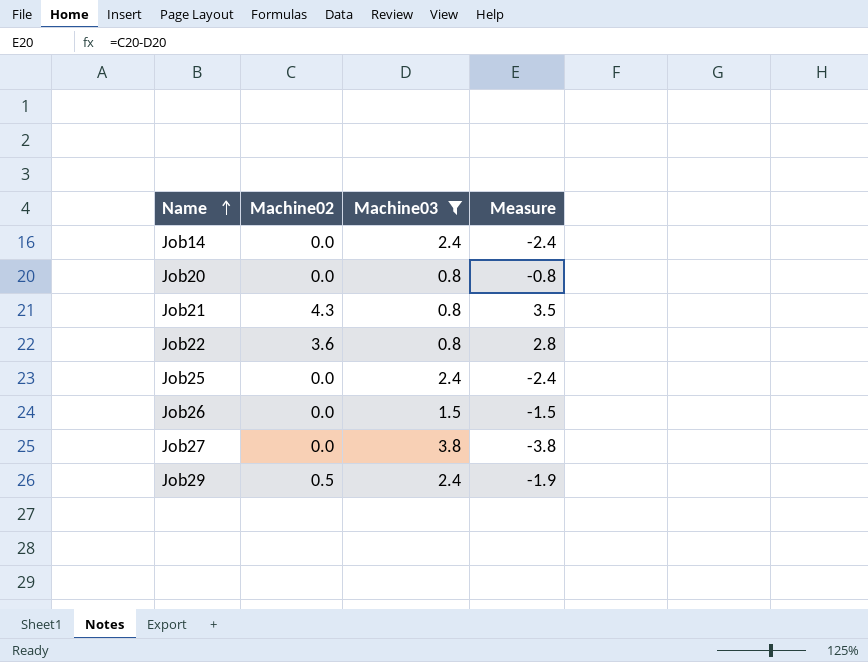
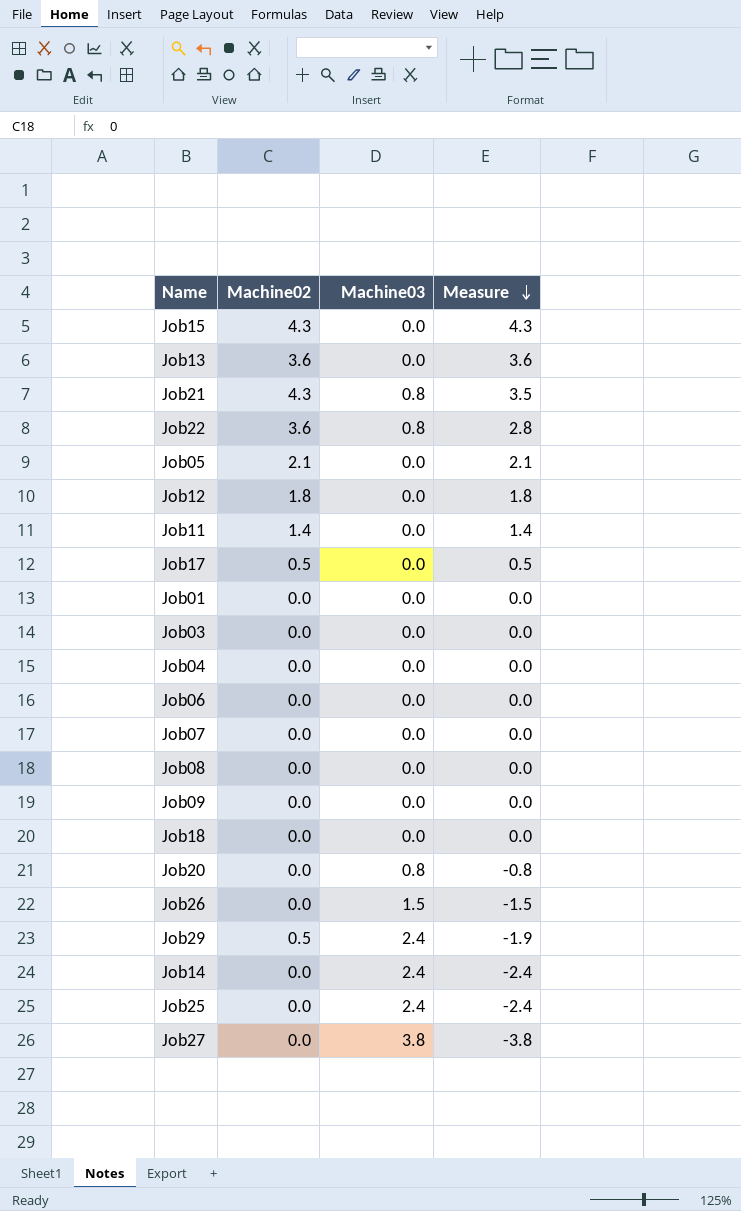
filter: Machine03 != 0.0 -> none
row order: Name ascending -> Measure descending

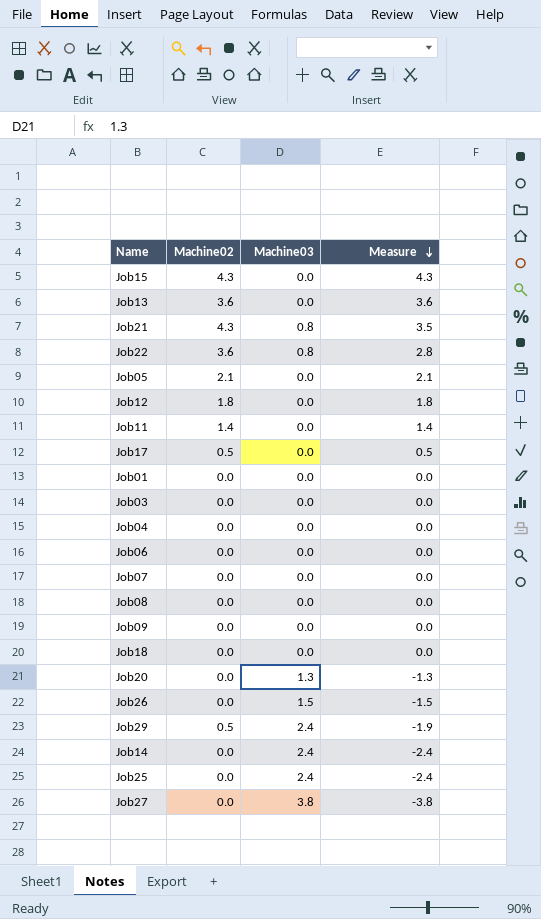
Job20 | Machine03: 0.8 -> 1.3
Job20 | Measure: -0.8 -> -1.3

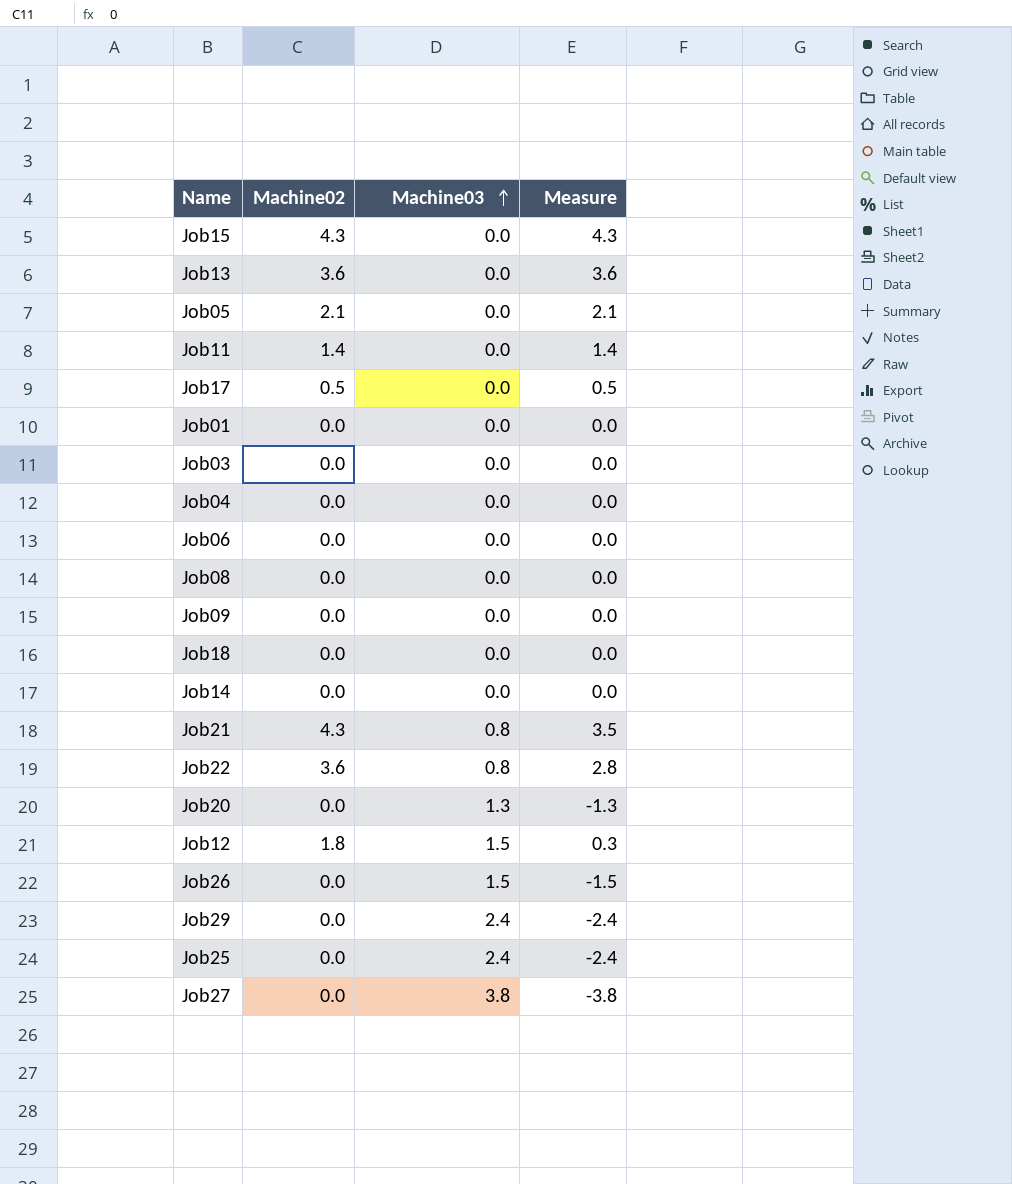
row order: Measure descending -> Machine03 ascending
row Job07: 0.0 | 0.0 | 0.0 -> none
Job14 | Machine03: 2.4 -> 0.0
Job14 | Measure: -2.4 -> 0.0
Job12 | Machine03: 0.0 -> 1.5
Job12 | Measure: 1.8 -> 0.3
Job29 | Machine02: 0.5 -> 0.0
Job29 | Measure: -1.9 -> -2.4

